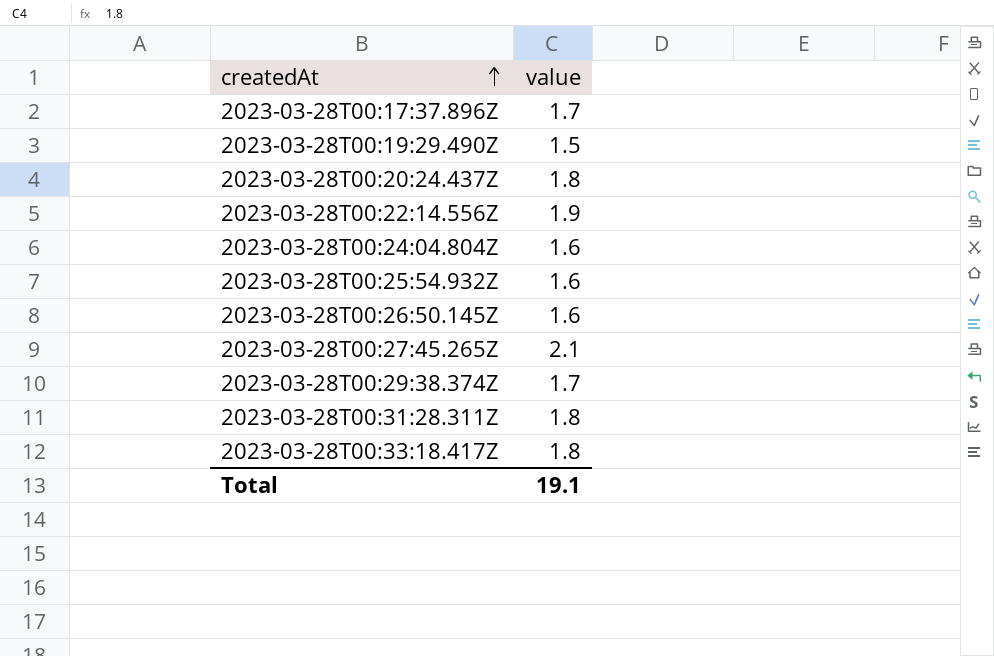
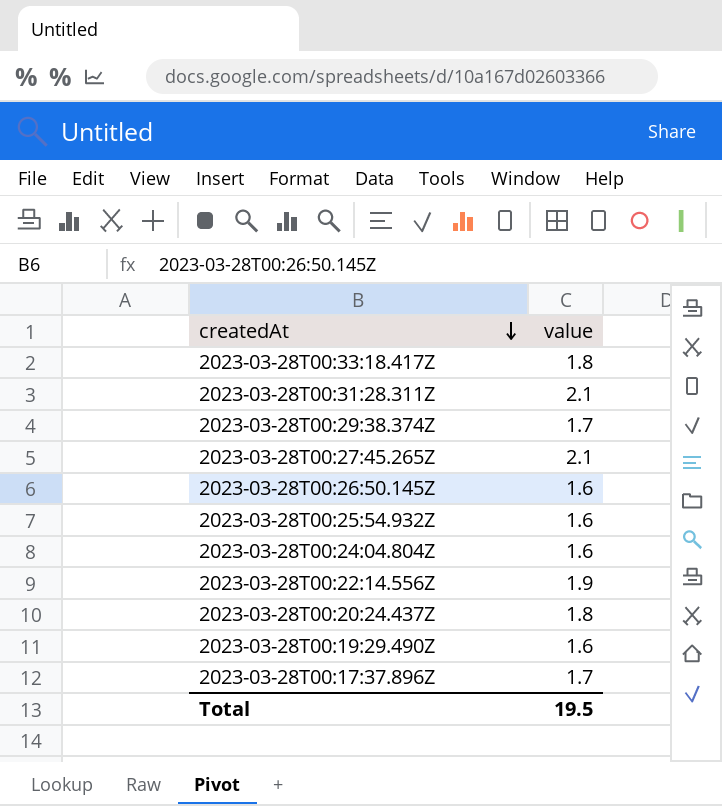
row order: createdAt ascending -> createdAt descending
2023-03-28T00:31:28.311Z | value: 1.8 -> 2.1
2023-03-28T00:19:29.490Z | value: 1.5 -> 1.6
Total | value: 19.1 -> 19.5

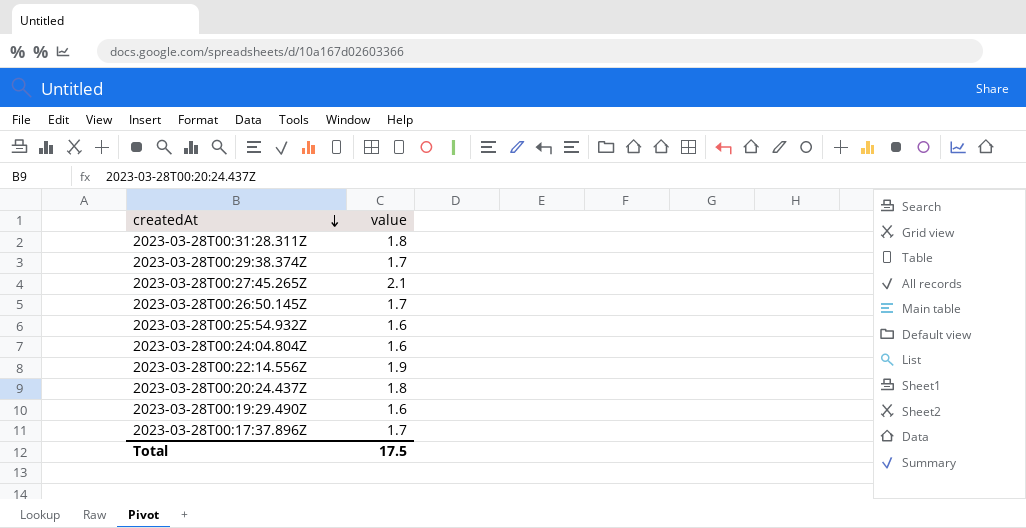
row 2023-03-28T00:33:18.417Z: 1.8 -> none
2023-03-28T00:31:28.311Z | value: 2.1 -> 1.8
2023-03-28T00:26:50.145Z | value: 1.6 -> 1.7
Total | value: 19.5 -> 17.5

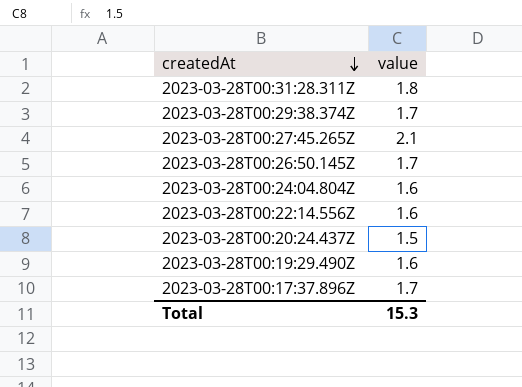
row 2023-03-28T00:25:54.932Z: 1.6 -> none
2023-03-28T00:22:14.556Z | value: 1.9 -> 1.6
2023-03-28T00:20:24.437Z | value: 1.8 -> 1.5
Total | value: 17.5 -> 15.3

